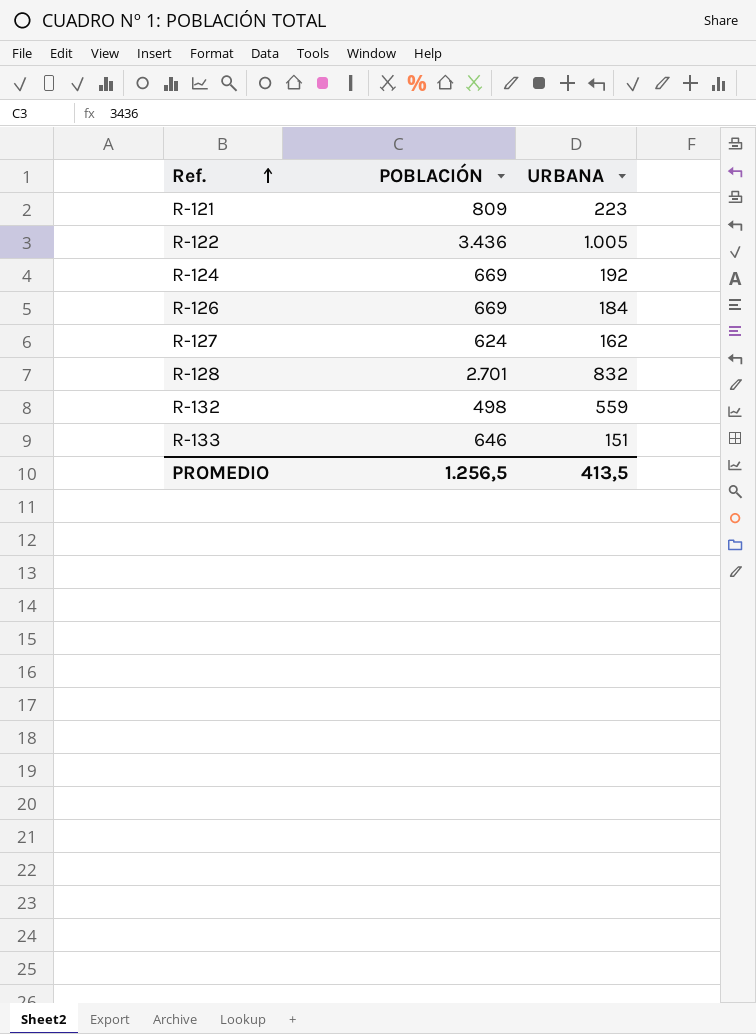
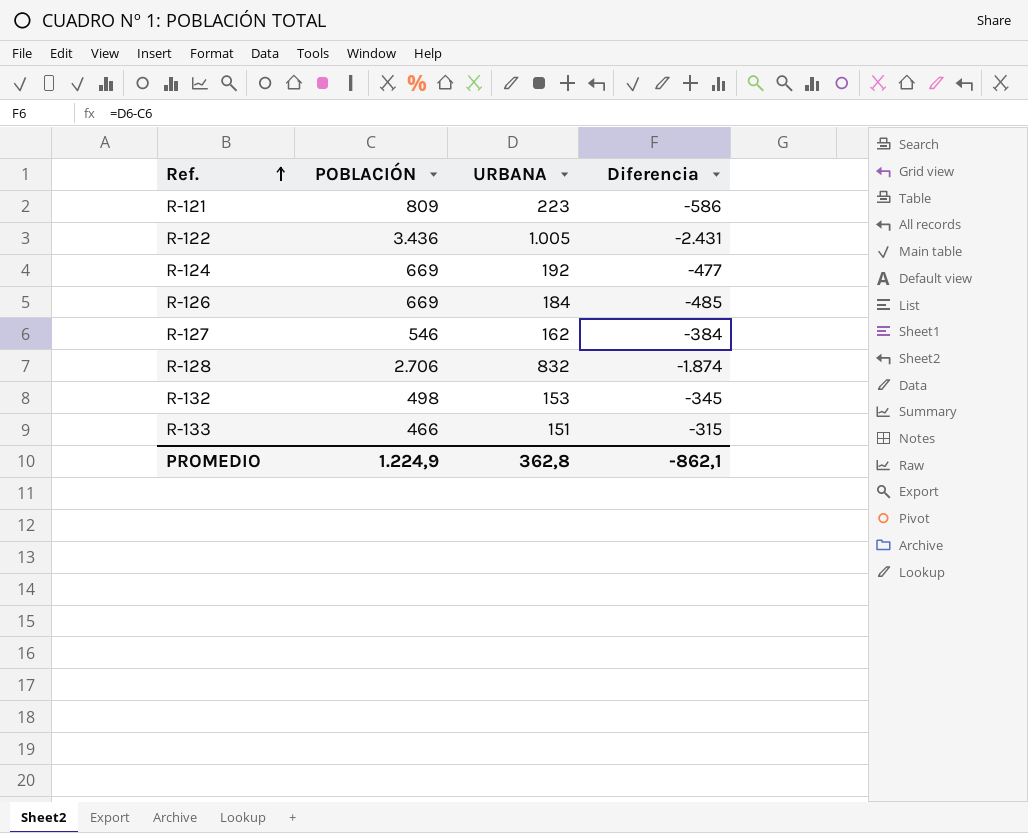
column Diferencia | formula: none -> [URBANA] - [POBLACIÓN]
R-127 | POBLACIÓN: 624 -> 546
R-128 | POBLACIÓN: 2.701 -> 2.706
R-132 | URBANA: 559 -> 153
R-133 | POBLACIÓN: 646 -> 466
PROMEDIO | POBLACIÓN: 1.256,5 -> 1.224,9
PROMEDIO | URBANA: 413,5 -> 362,8

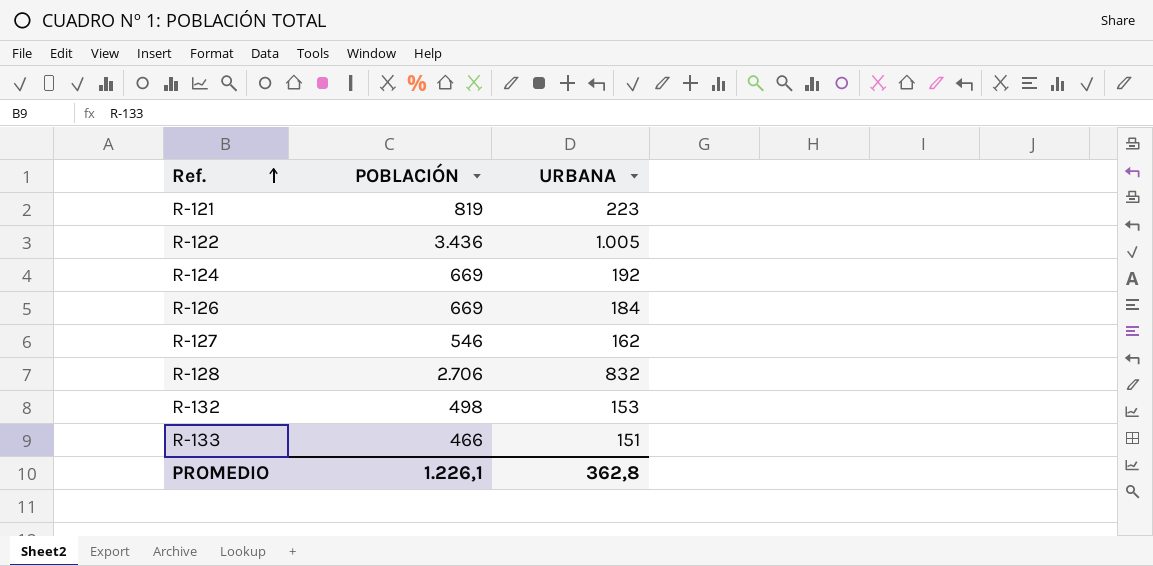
column Diferencia | formula: [URBANA] - [POBLACIÓN] -> none
R-121 | POBLACIÓN: 809 -> 819
PROMEDIO | POBLACIÓN: 1.224,9 -> 1.226,1

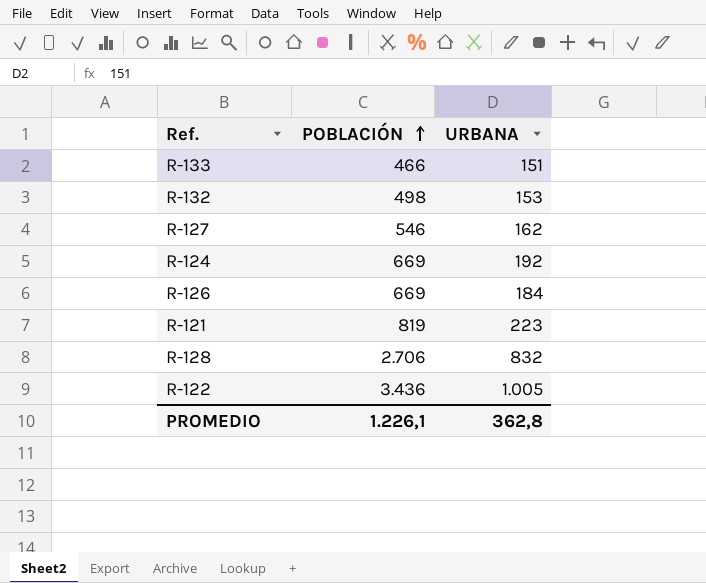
row order: Ref. ascending -> POBLACIÓN ascending

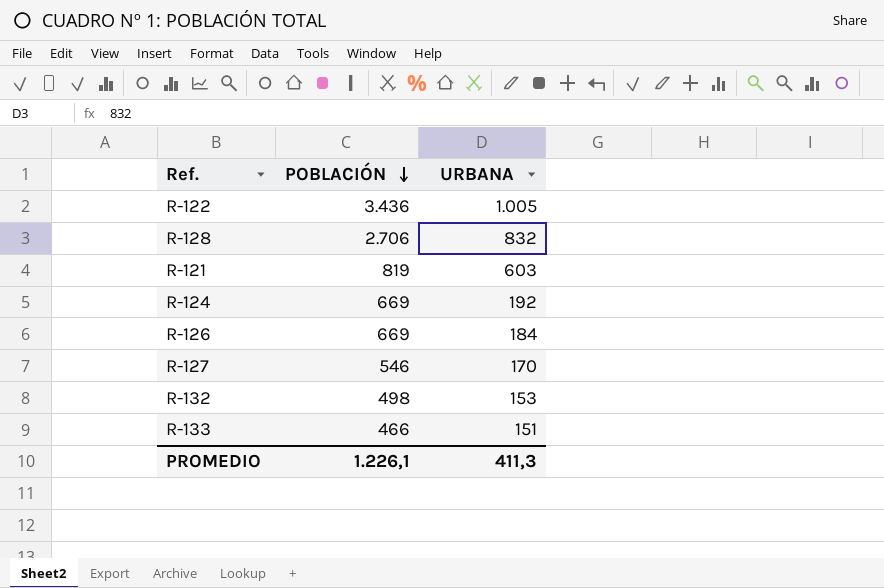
row order: POBLACIÓN ascending -> POBLACIÓN descending
R-121 | URBANA: 223 -> 603
R-127 | URBANA: 162 -> 170
PROMEDIO | URBANA: 362,8 -> 411,3

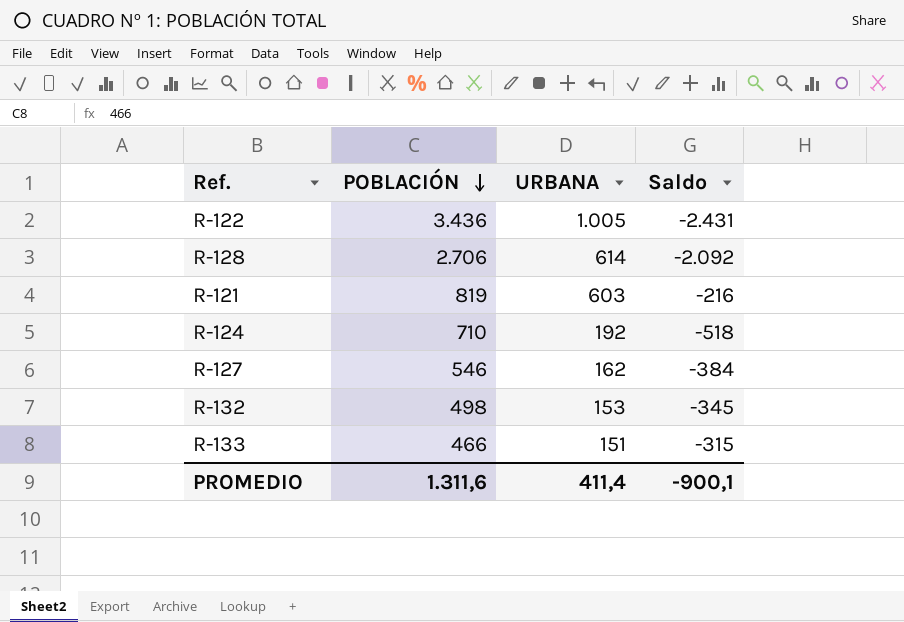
column Saldo | formula: none -> [URBANA] - [POBLACIÓN]
row R-126: 669 | 184 -> none
R-128 | URBANA: 832 -> 614
R-124 | POBLACIÓN: 669 -> 710
R-127 | URBANA: 170 -> 162
PROMEDIO | POBLACIÓN: 1.226,1 -> 1.311,6
PROMEDIO | URBANA: 411,3 -> 411,4

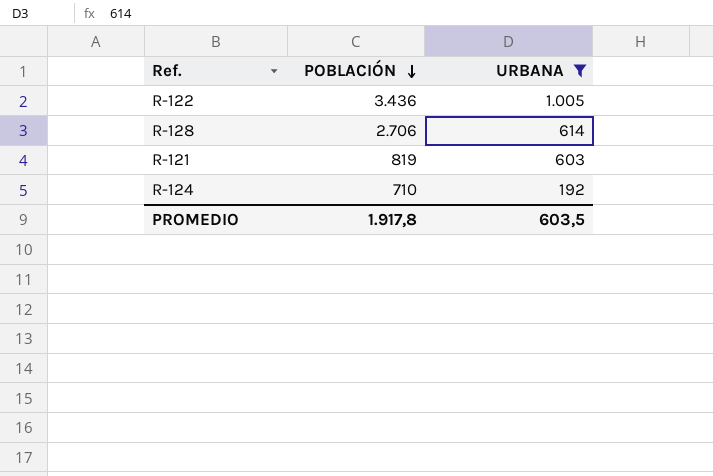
filter: none -> URBANA >= 192
column Saldo | formula: [URBANA] - [POBLACIÓN] -> none
PROMEDIO | POBLACIÓN: 1.311,6 -> 1.917,8
PROMEDIO | URBANA: 411,4 -> 603,5

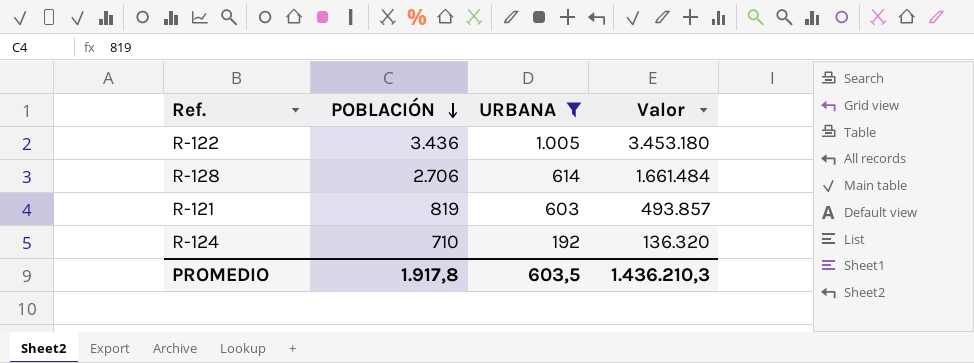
column Valor | formula: none -> [POBLACIÓN] * [URBANA]

